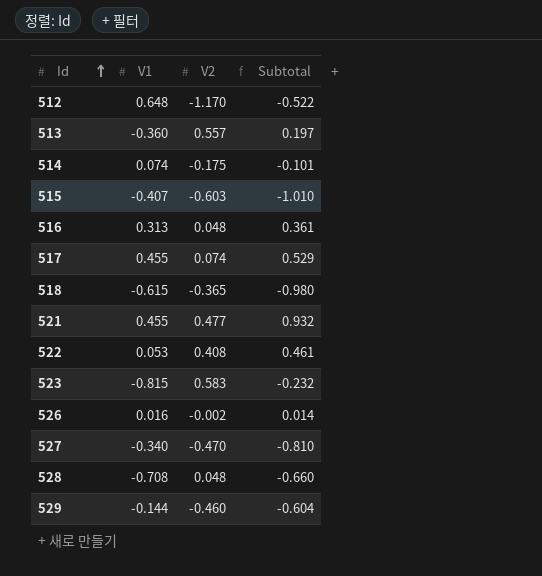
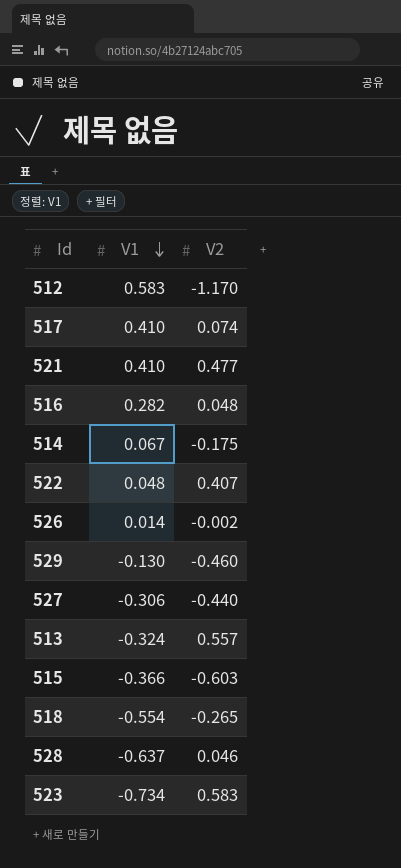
row order: Id ascending -> V1 descending
column Subtotal | formula: [V1] + [V2] -> none
512 | V1: 0.648 -> 0.583
517 | V1: 0.455 -> 0.410
521 | V1: 0.455 -> 0.410
516 | V1: 0.313 -> 0.282
514 | V1: 0.074 -> 0.067
522 | V1: 0.053 -> 0.048
522 | V2: 0.408 -> 0.407
526 | V1: 0.016 -> 0.014
529 | V1: -0.144 -> -0.130
527 | V1: -0.340 -> -0.306
527 | V2: -0.470 -> -0.440
513 | V1: -0.360 -> -0.324
515 | V1: -0.407 -> -0.366
518 | V1: -0.615 -> -0.554
518 | V2: -0.365 -> -0.265
528 | V1: -0.708 -> -0.637
528 | V2: 0.048 -> 0.046
523 | V1: -0.815 -> -0.734

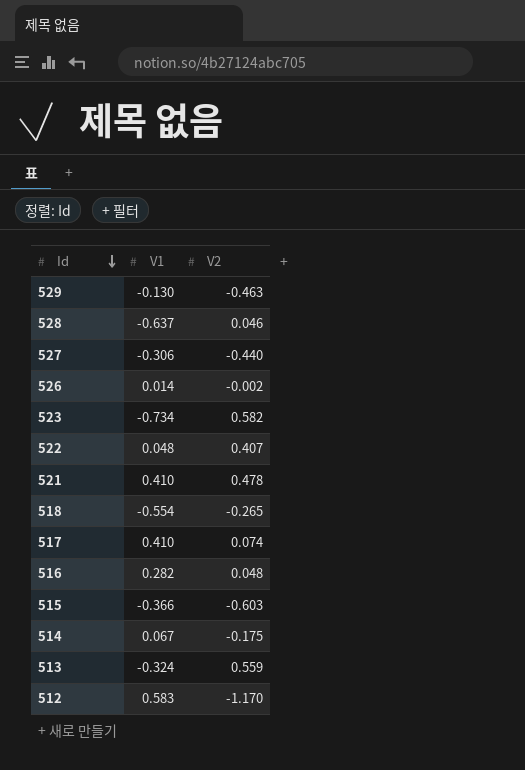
row order: V1 descending -> Id descending
529 | V2: -0.460 -> -0.463
523 | V2: 0.583 -> 0.582
521 | V2: 0.477 -> 0.478
513 | V2: 0.557 -> 0.559

